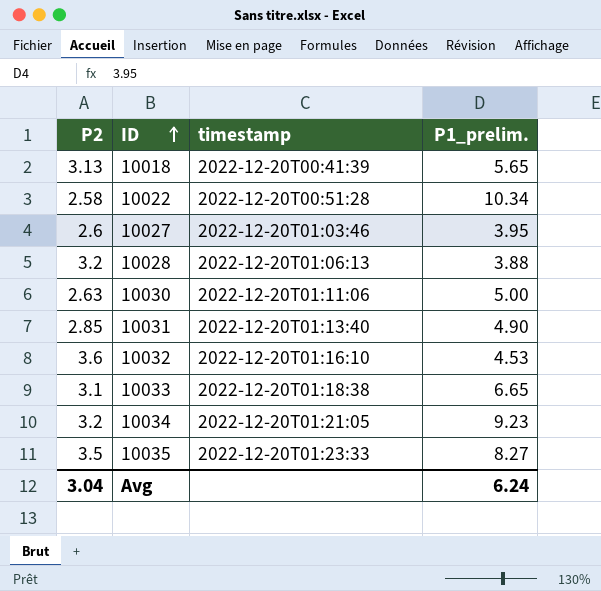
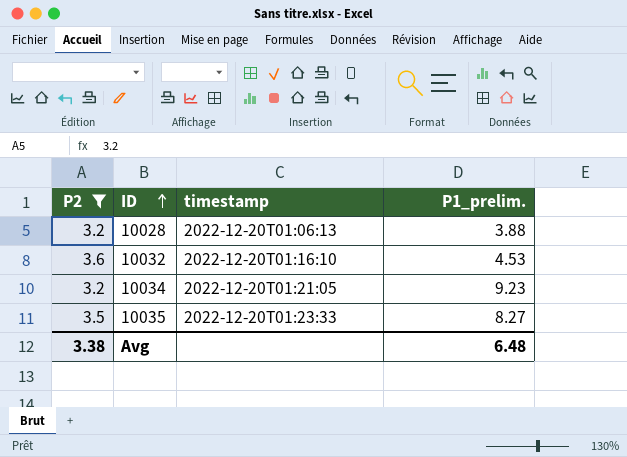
filter: none -> P2 >= 3.2
Avg | P2: 3.04 -> 3.38
Avg | P1_prelim.: 6.24 -> 6.48

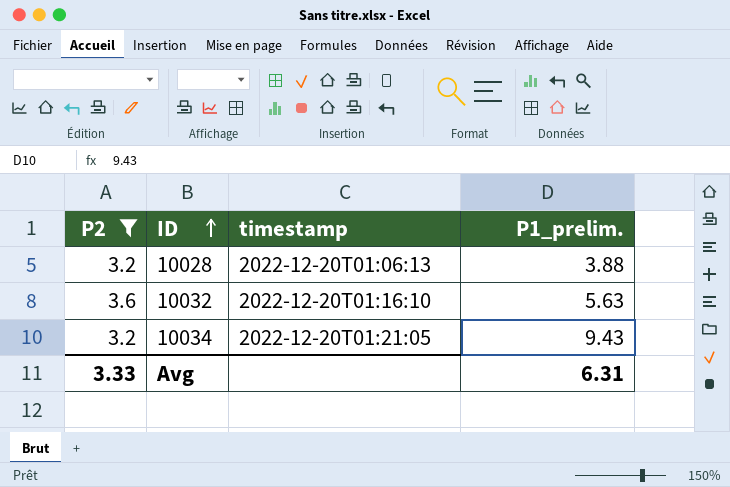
row 10035: 3.5 | 2022-12-20T01:23:33 | 8.27 -> none
10032 | P1_prelim.: 4.53 -> 5.63
10034 | P1_prelim.: 9.23 -> 9.43
Avg | P2: 3.38 -> 3.33
Avg | P1_prelim.: 6.48 -> 6.31

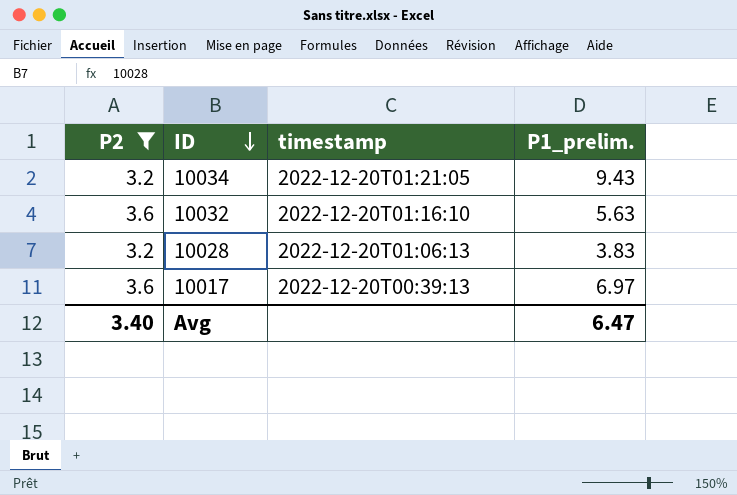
row order: ID ascending -> ID descending
10028 | P1_prelim.: 3.88 -> 3.83
row 10017: none -> 3.6 | 2022-12-20T00:39:13 | 6.97
Avg | P2: 3.33 -> 3.40
Avg | P1_prelim.: 6.31 -> 6.47

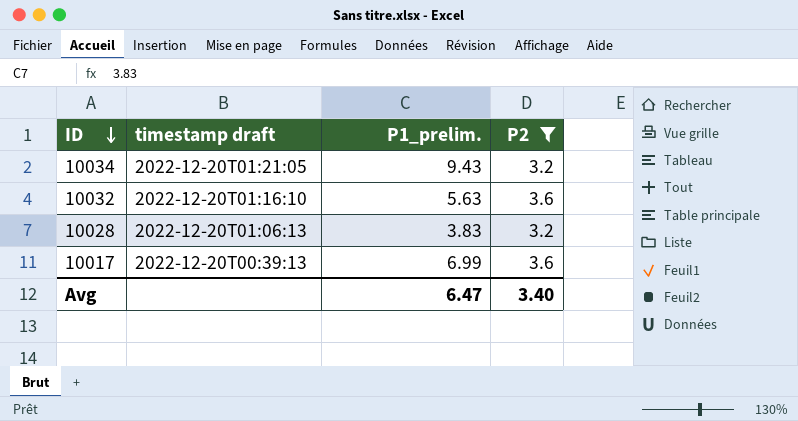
column name: timestamp -> timestamp draft
column P2 | position: 1 -> 4
10017 | P1_prelim.: 6.97 -> 6.99

